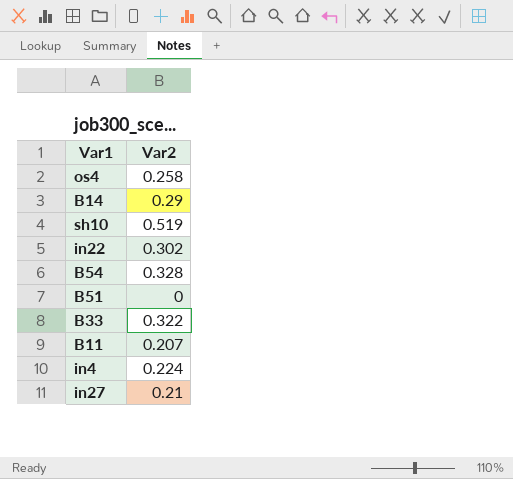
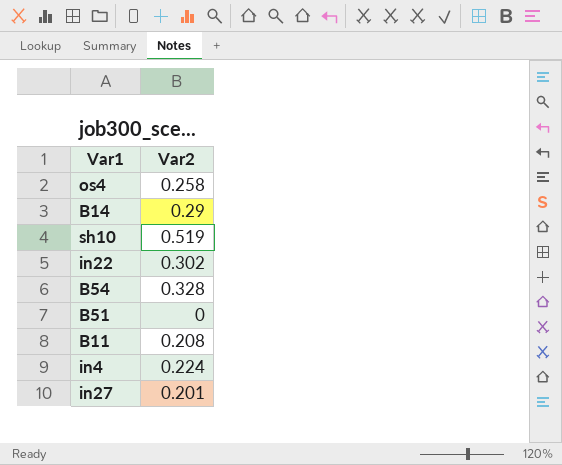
row B33: 0.322 -> none
B11 | Var2: 0.207 -> 0.208
in27 | Var2: 0.21 -> 0.201

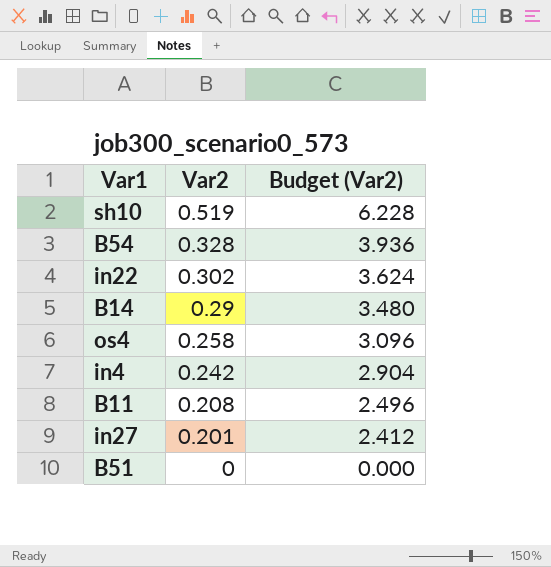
row order: none -> Var2 descending
column Budget (Var2) | formula: none -> [Var2] * 12
in4 | Var2: 0.224 -> 0.242

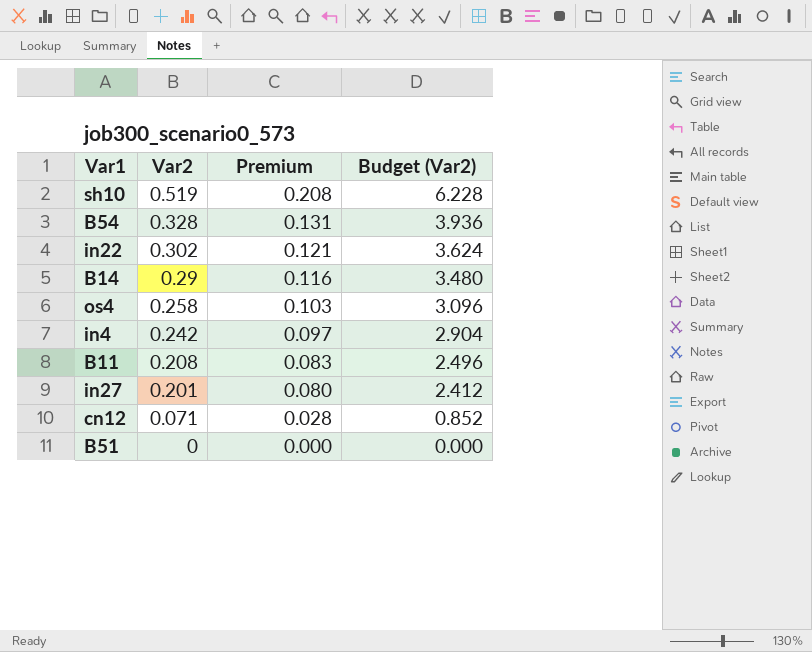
column Premium | formula: none -> [Var2] * 0.4
row cn12: none -> 0.071 | 0.028 | 0.852

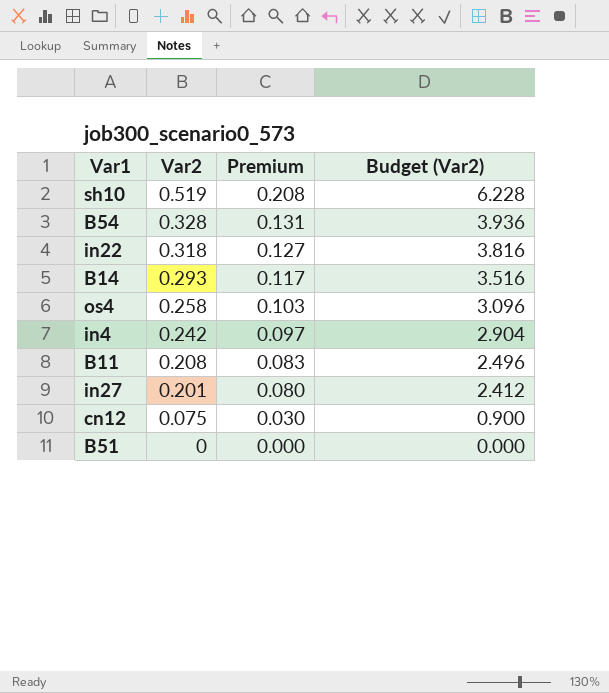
in22 | Var2: 0.302 -> 0.318
in22 | Premium: 0.121 -> 0.127
in22 | Budget (Var2): 3.624 -> 3.816
B14 | Var2: 0.29 -> 0.293
B14 | Premium: 0.116 -> 0.117
B14 | Budget (Var2): 3.480 -> 3.516
cn12 | Var2: 0.071 -> 0.075
cn12 | Premium: 0.028 -> 0.030
cn12 | Budget (Var2): 0.852 -> 0.900

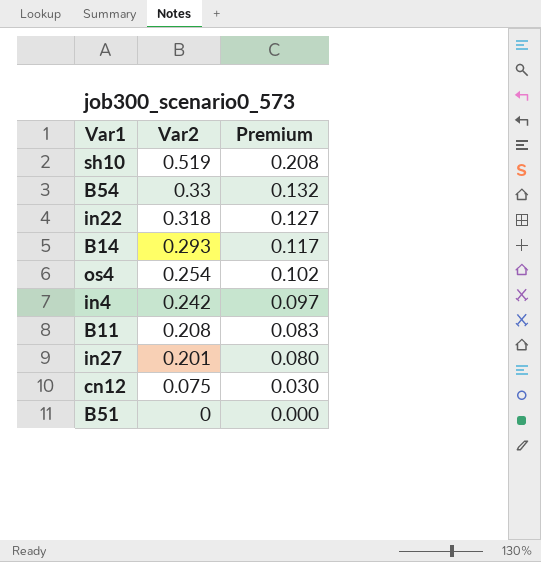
column Budget (Var2) | formula: [Var2] * 12 -> none
B54 | Var2: 0.328 -> 0.33
B54 | Premium: 0.131 -> 0.132
os4 | Var2: 0.258 -> 0.254
os4 | Premium: 0.103 -> 0.102

